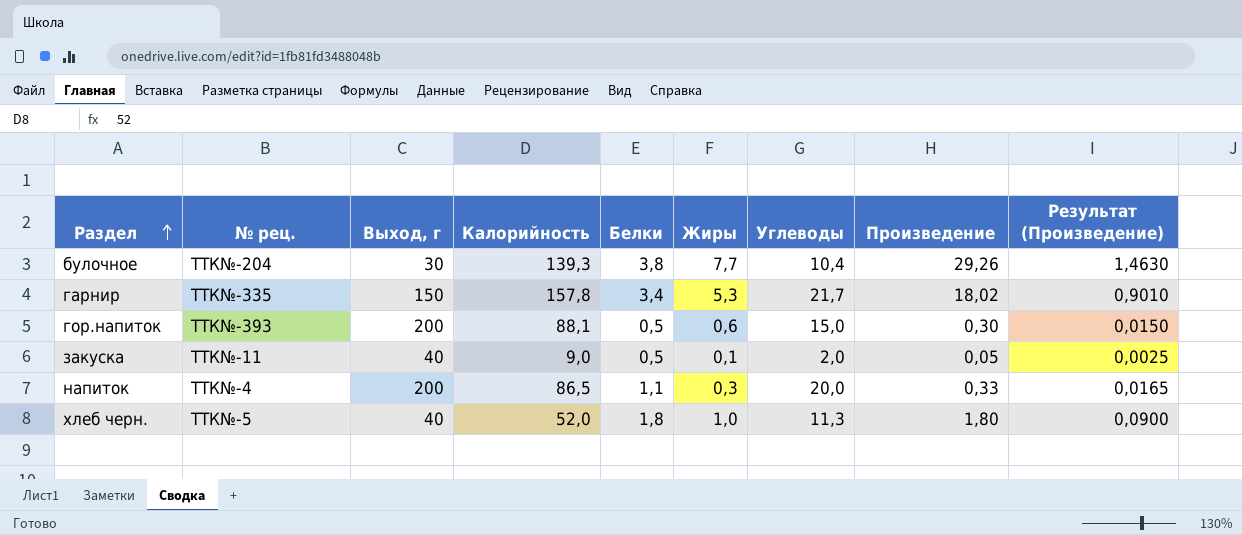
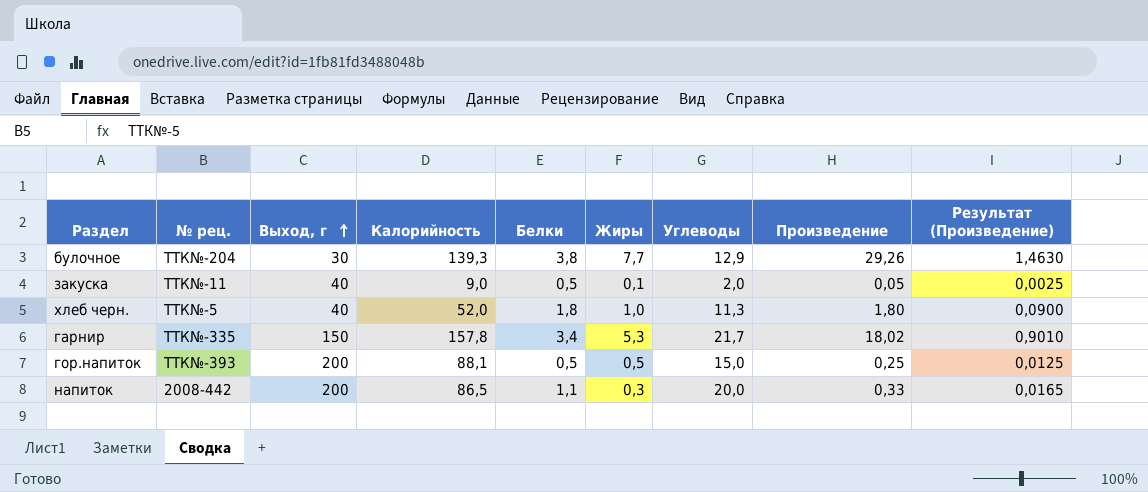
row order: Раздел ascending -> Выход, г ascending
булочное | Углеводы: 10,4 -> 12,9
гор.напиток | Жиры: 0,6 -> 0,5
гор.напиток | Произведение: 0,30 -> 0,25
гор.напиток | Результат (Произведение): 0,0150 -> 0,0125
напиток | № рец.: ТТК№-4 -> 2008-442

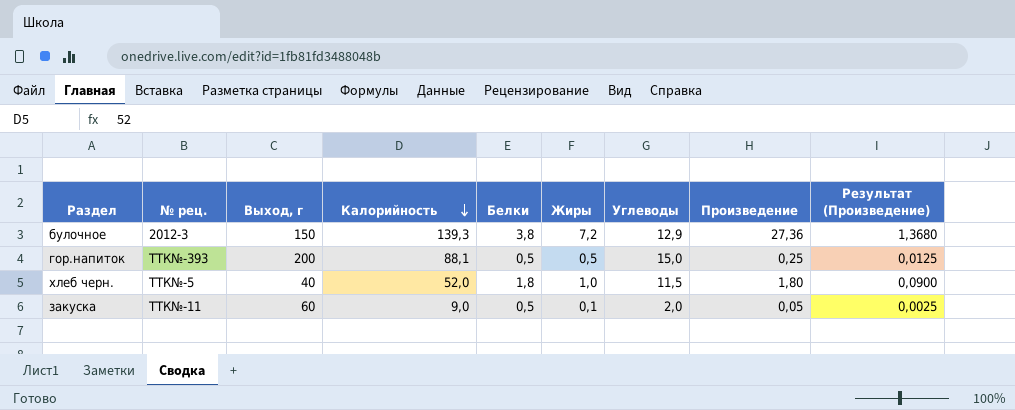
row order: Выход, г ascending -> Калорийность descending
row гарнир: ТТК№-335 | 150 | 157,8 | 3,4 | 5,3 | 21,7 | 18,02 | 0,9010 -> none
row напиток: 2008-442 | 200 | 86,5 | 1,1 | 0,3 | 20,0 | 0,33 | 0,0165 -> none
булочное | № рец.: ТТК№-204 -> 2012-3
булочное | Выход, г: 30 -> 150
булочное | Жиры: 7,7 -> 7,2
булочное | Произведение: 29,26 -> 27,36
булочное | Результат (Произведение): 1,4630 -> 1,3680
хлеб черн. | Углеводы: 11,3 -> 11,5
закуска | Выход, г: 40 -> 60

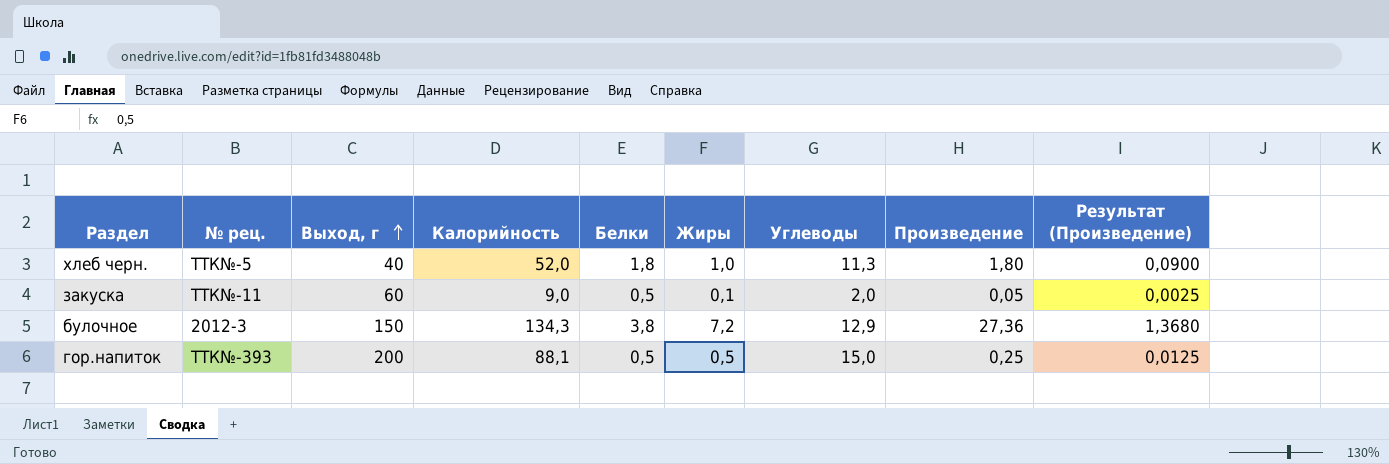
row order: Калорийность descending -> Выход, г ascending
хлеб черн. | Углеводы: 11,5 -> 11,3
булочное | Калорийность: 139,3 -> 134,3

